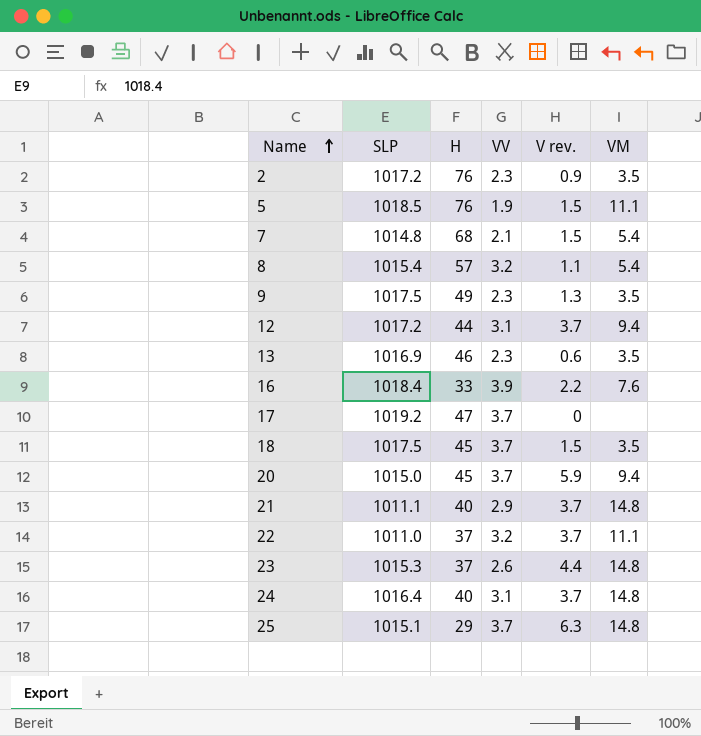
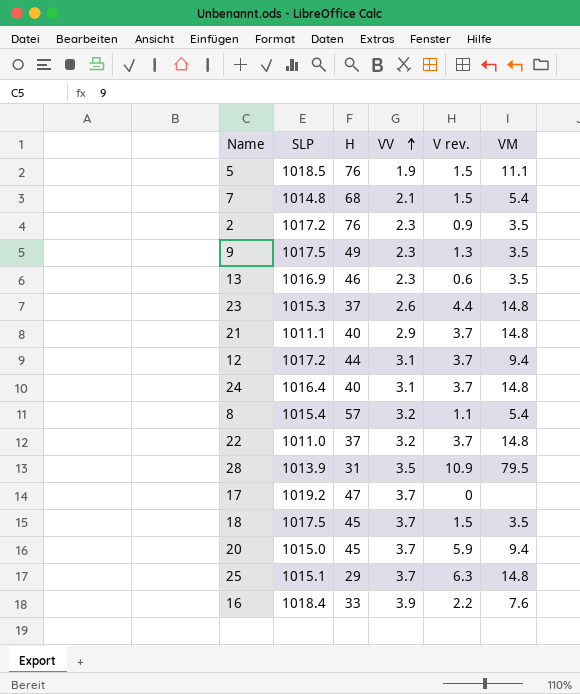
row order: Name ascending -> VV ascending
22 | VM: 11.1 -> 14.8
row 28: none -> 1013.9 | 31 | 3.5 | 10.9 | 79.5

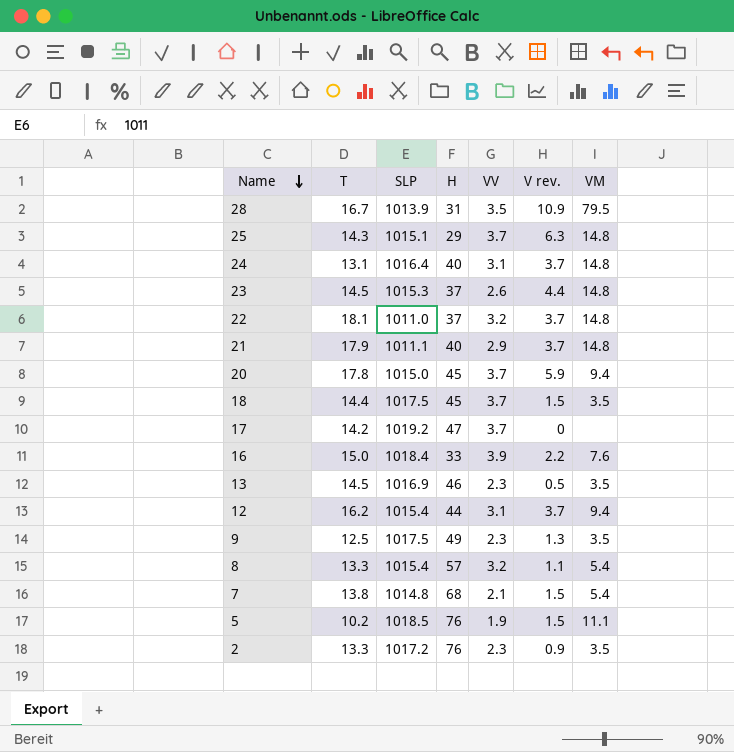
row order: VV ascending -> Name descending
column T | position: none -> 2
13 | V rev.: 0.6 -> 0.5
12 | SLP: 1017.2 -> 1015.4

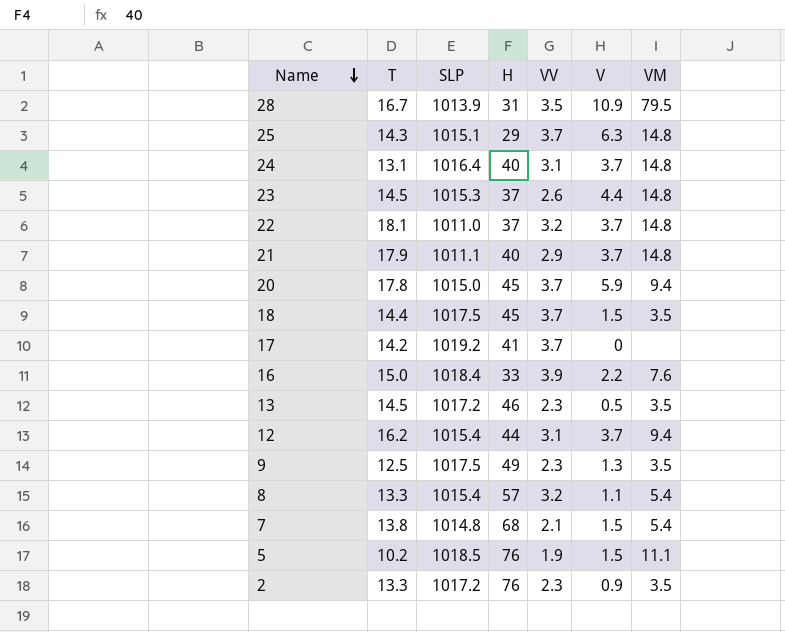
column name: V rev. -> V
17 | H: 47 -> 41
13 | SLP: 1016.9 -> 1017.2

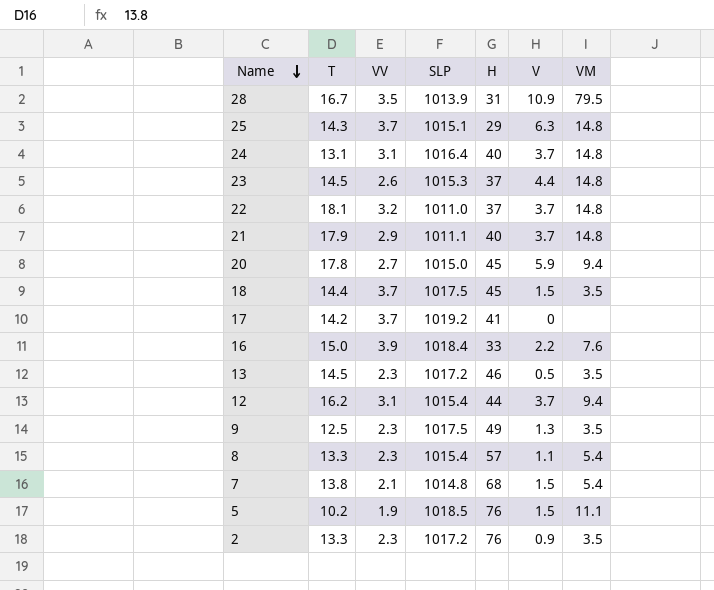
column VV | position: 5 -> 3
20 | VV: 3.7 -> 2.7
8 | VV: 3.2 -> 2.3

